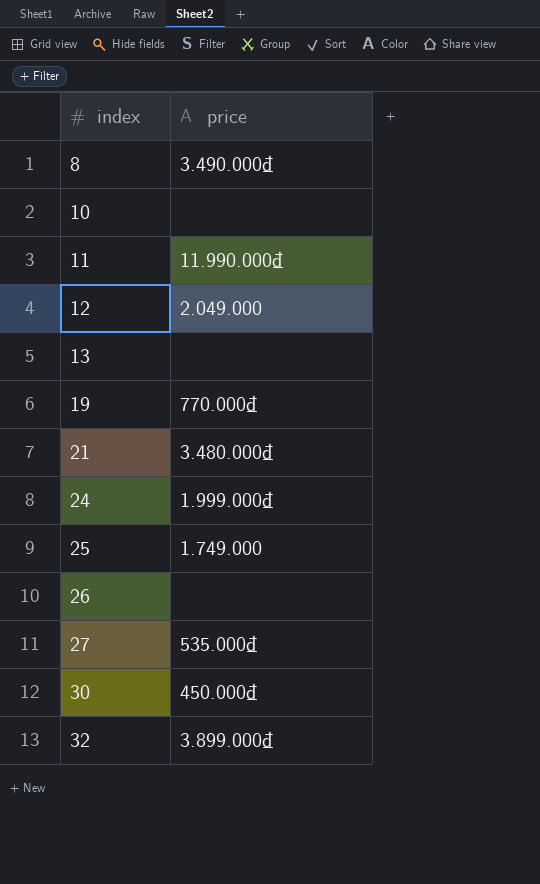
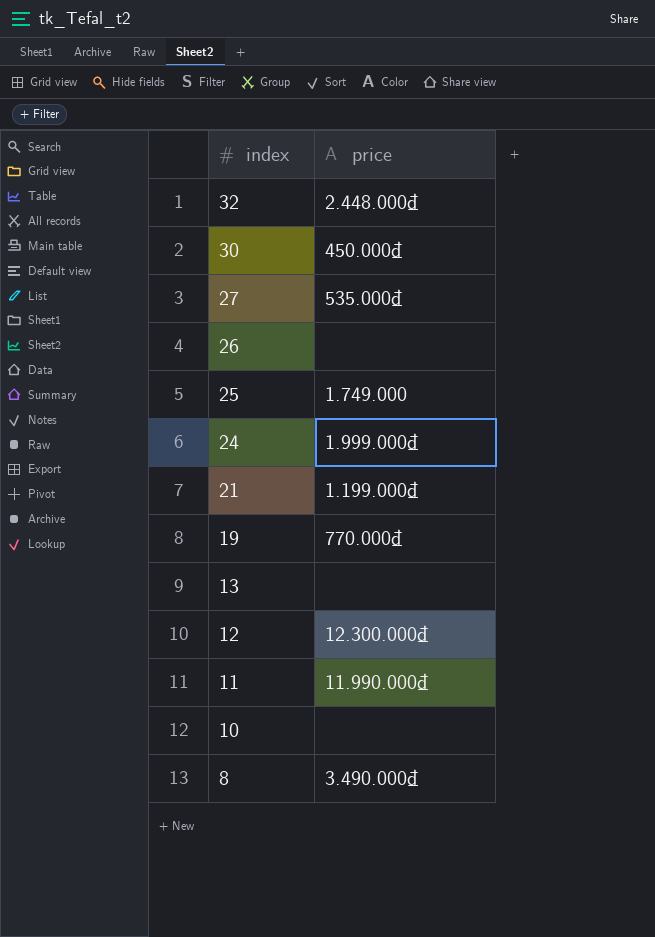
row order: index ascending -> index descending
32 | price: 3.899.000₫ -> 2.448.000₫
21 | price: 3.480.000₫ -> 1.199.000₫
12 | price: 2.049.000 -> 12.300.000₫

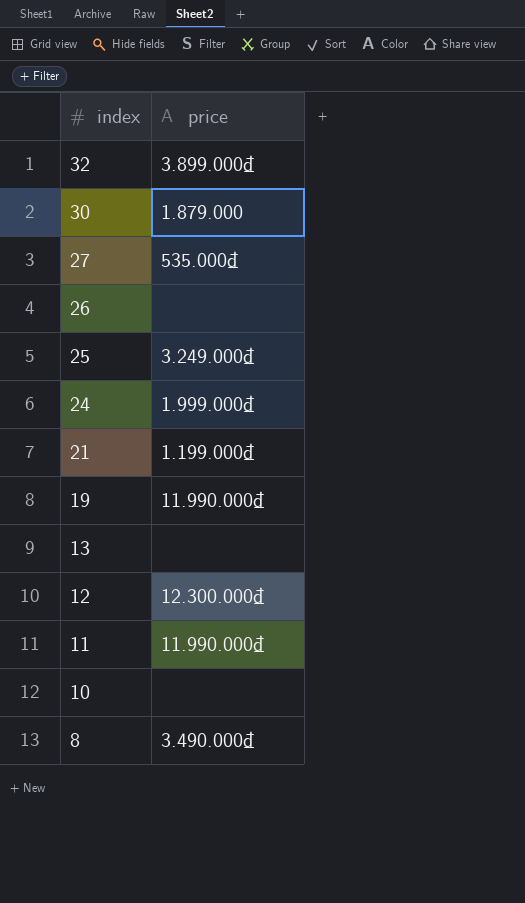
32 | price: 2.448.000₫ -> 3.899.000₫
30 | price: 450.000₫ -> 1.879.000
25 | price: 1.749.000 -> 3.249.000₫
19 | price: 770.000₫ -> 11.990.000₫

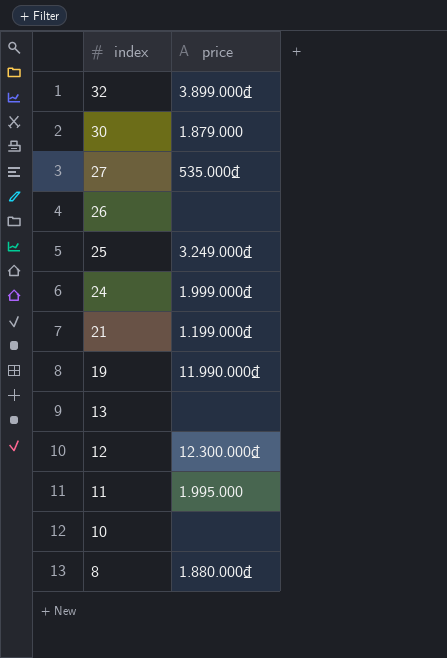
11 | price: 11.990.000₫ -> 1.995.000
8 | price: 3.490.000₫ -> 1.880.000₫

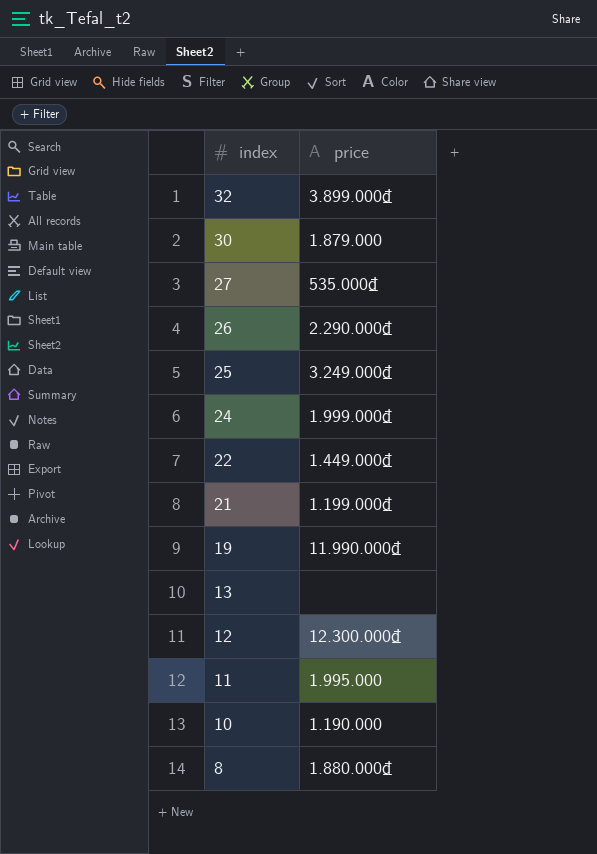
26 | price: none -> 2.290.000₫
row 22: none -> 1.449.000₫
10 | price: none -> 1.190.000

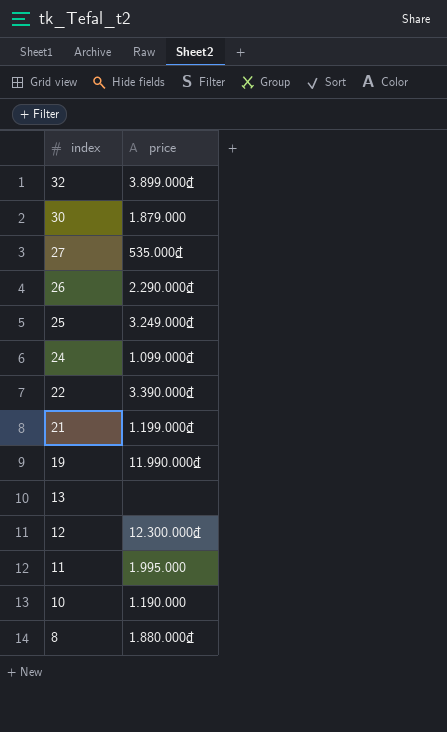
24 | price: 1.999.000₫ -> 1.099.000₫
22 | price: 1.449.000₫ -> 3.390.000₫

